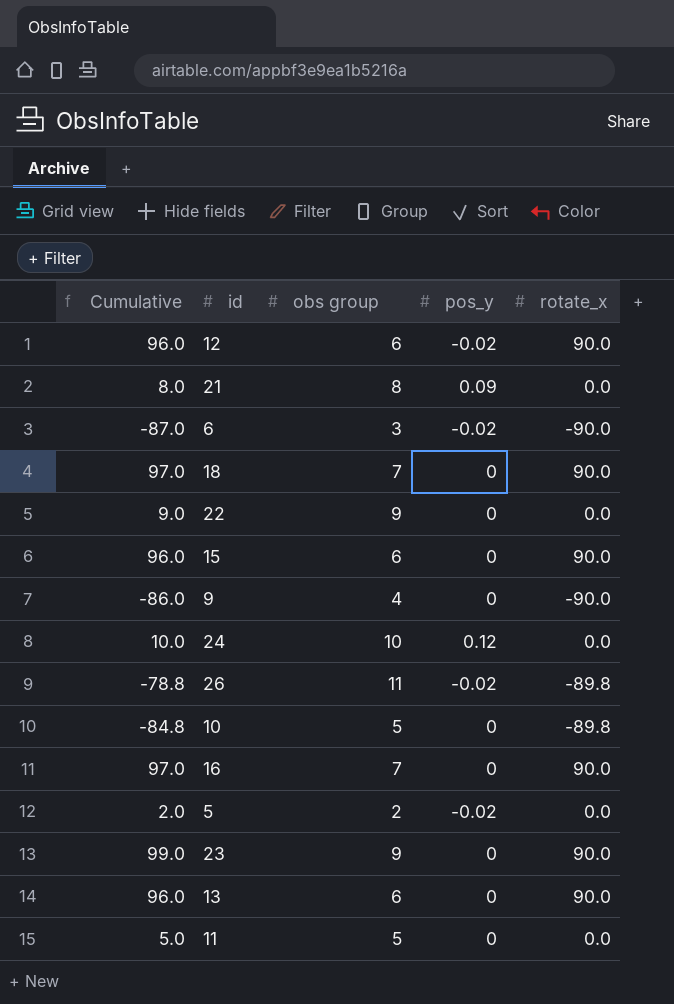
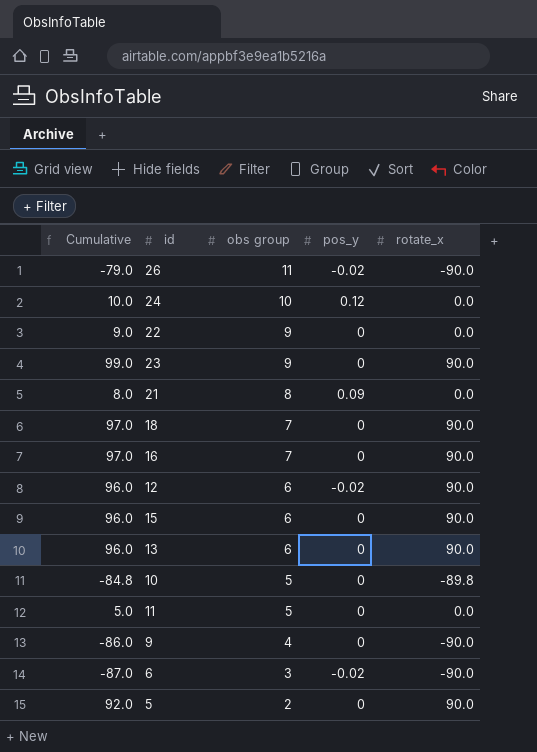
row order: none -> obs group descending
26 | Cumulative: -78.8 -> -79.0
26 | rotate_x: -89.8 -> -90.0
5 | Cumulative: 2.0 -> 92.0
5 | pos_y: -0.02 -> 0
5 | rotate_x: 0.0 -> 90.0

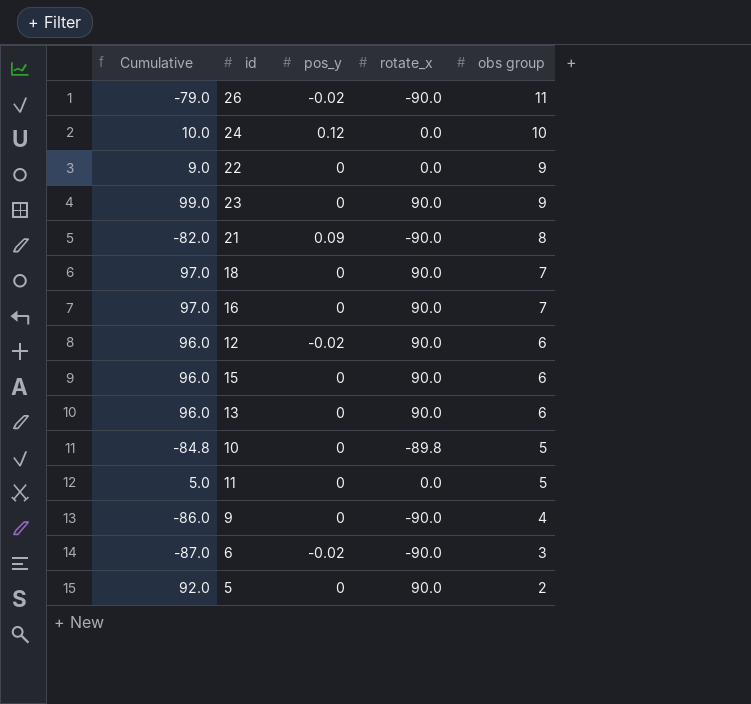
column obs group | position: 3 -> 5
21 | Cumulative: 8.0 -> -82.0
21 | rotate_x: 0.0 -> -90.0

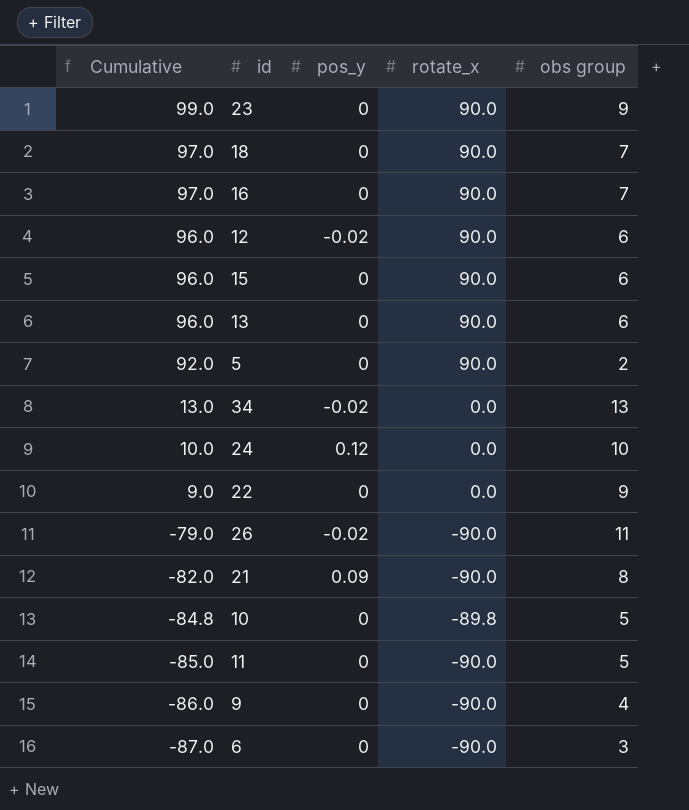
row order: obs group descending -> Cumulative descending
row 34: none -> 13.0 | -0.02 | 0.0 | 13
11 | Cumulative: 5.0 -> -85.0
11 | rotate_x: 0.0 -> -90.0
6 | pos_y: -0.02 -> 0

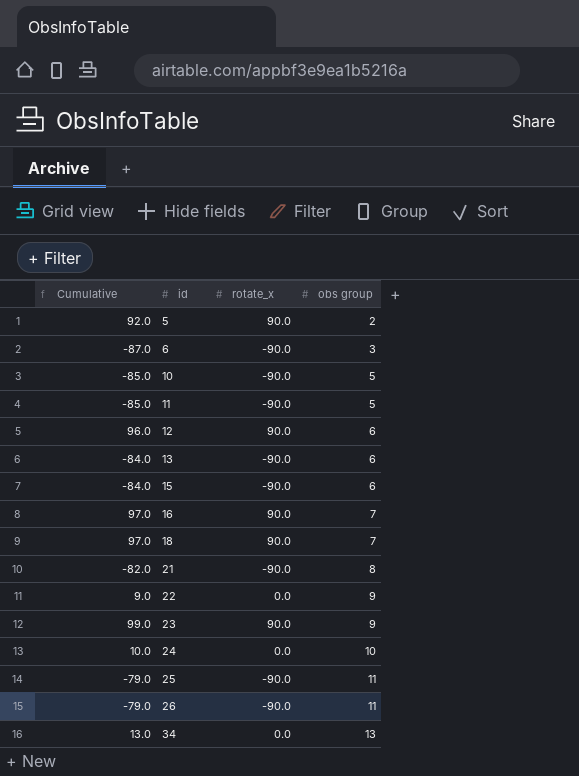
row order: Cumulative descending -> id ascending
column pos_y | position: 3 -> none
row 9: -86.0 | 0 | -90.0 | 4 -> none
10 | Cumulative: -84.8 -> -85.0
10 | rotate_x: -89.8 -> -90.0
13 | Cumulative: 96.0 -> -84.0
13 | rotate_x: 90.0 -> -90.0
15 | Cumulative: 96.0 -> -84.0
15 | rotate_x: 90.0 -> -90.0
row 25: none -> -79.0 | -90.0 | 11

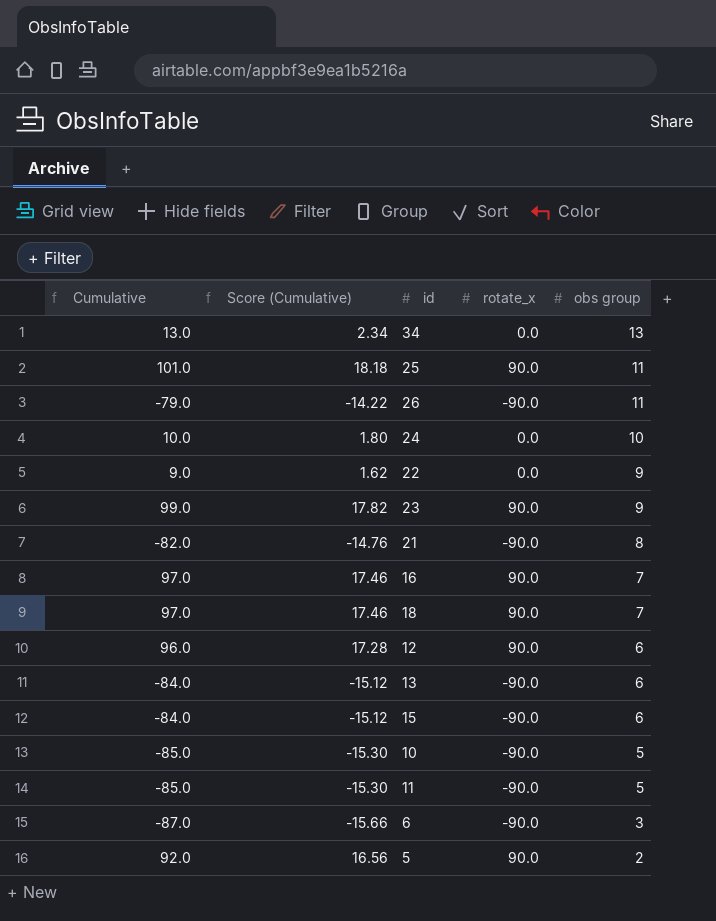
row order: id ascending -> obs group descending
column Score (Cumulative) | formula: none -> [Cumulative] * 0.18
25 | Cumulative: -79.0 -> 101.0
25 | rotate_x: -90.0 -> 90.0

